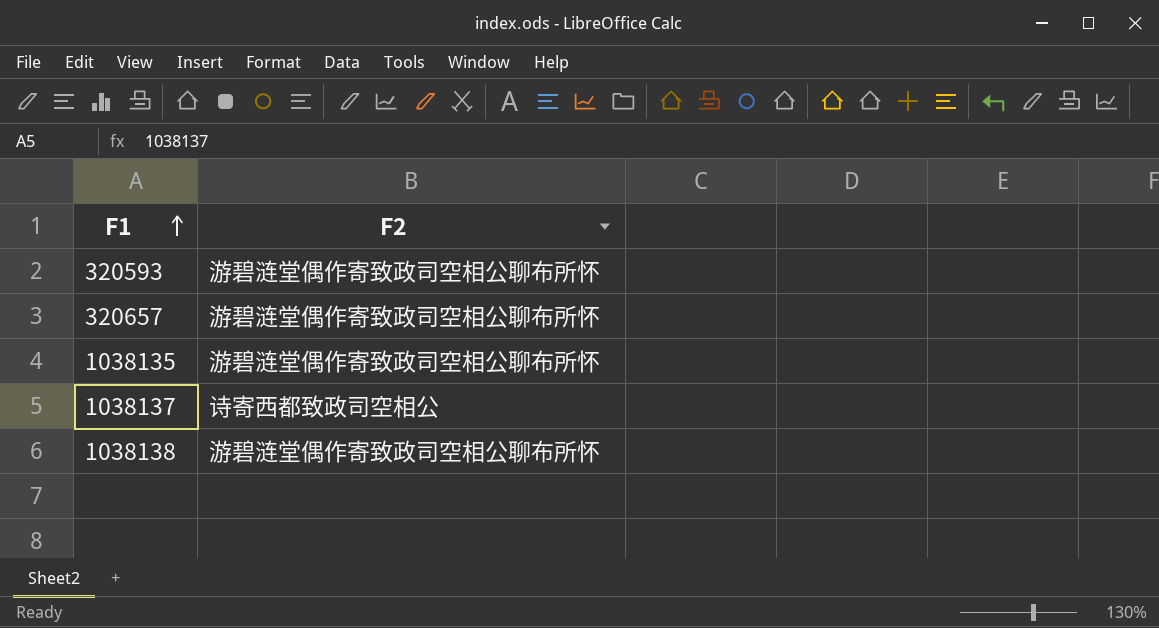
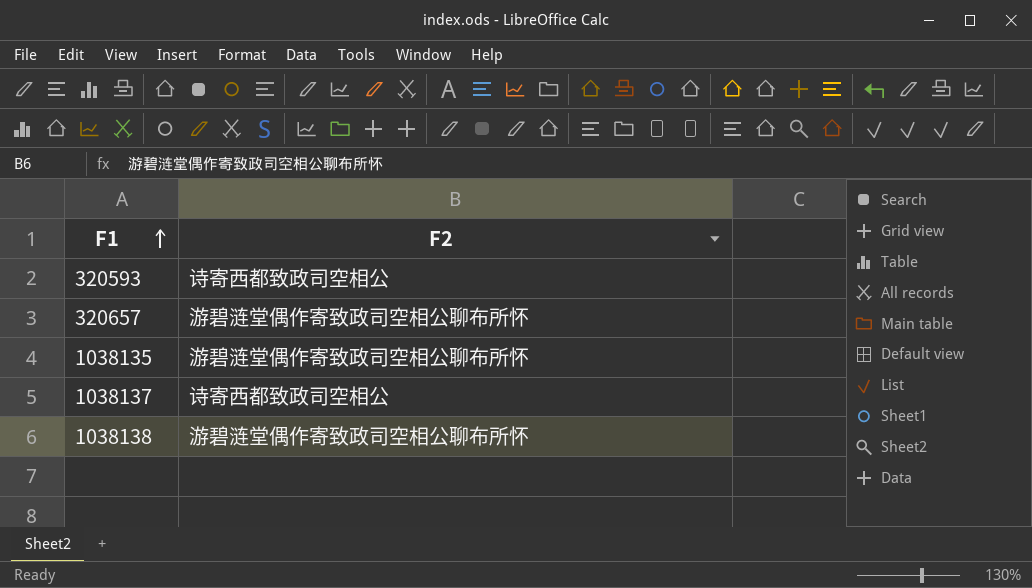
320593 | F2: 游碧涟堂偶作寄致政司空相公聊布所怀 -> 诗寄西都致政司空相公

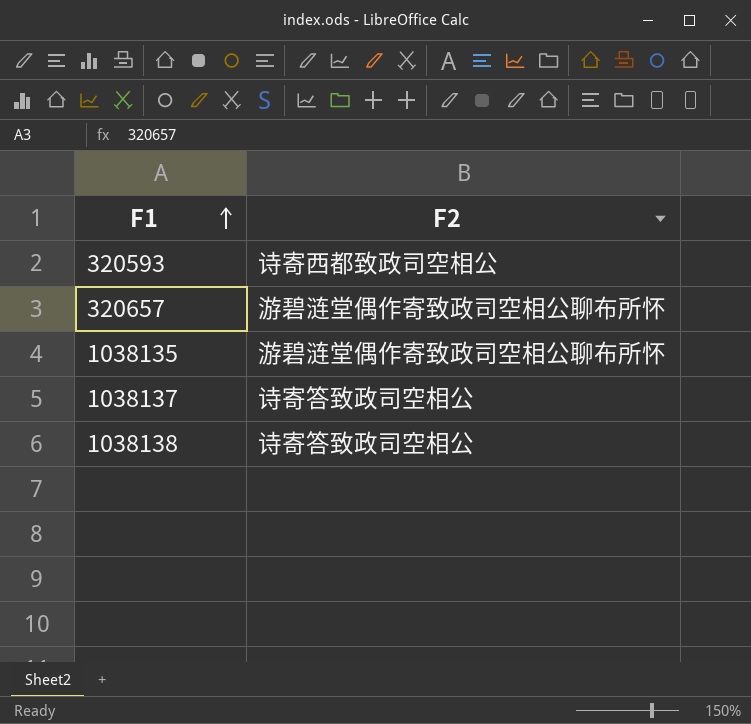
1038137 | F2: 诗寄西都致政司空相公 -> 诗寄答致政司空相公
1038138 | F2: 游碧涟堂偶作寄致政司空相公聊布所怀 -> 诗寄答致政司空相公

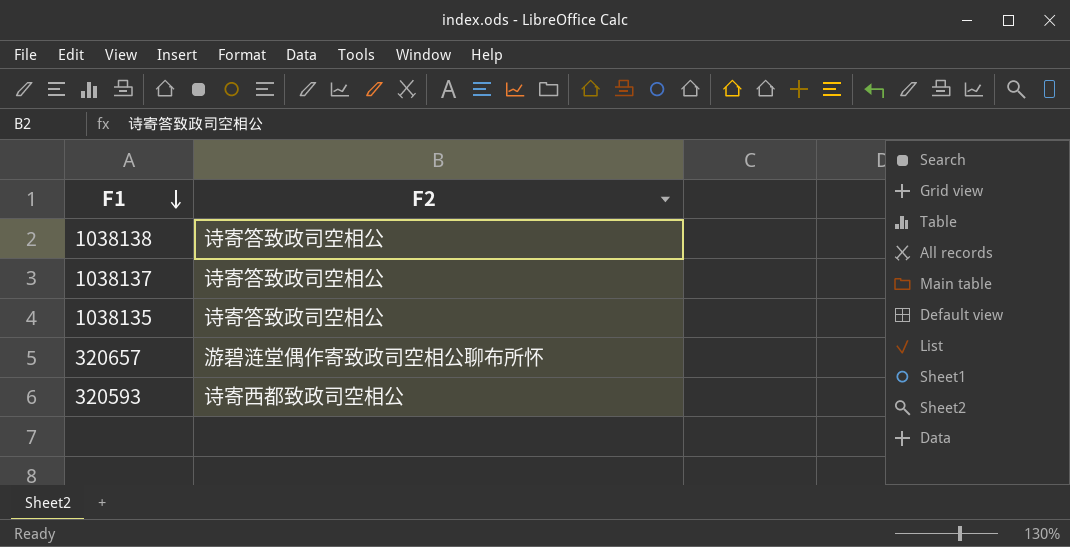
row order: F1 ascending -> F1 descending
1038135 | F2: 游碧涟堂偶作寄致政司空相公聊布所怀 -> 诗寄答致政司空相公

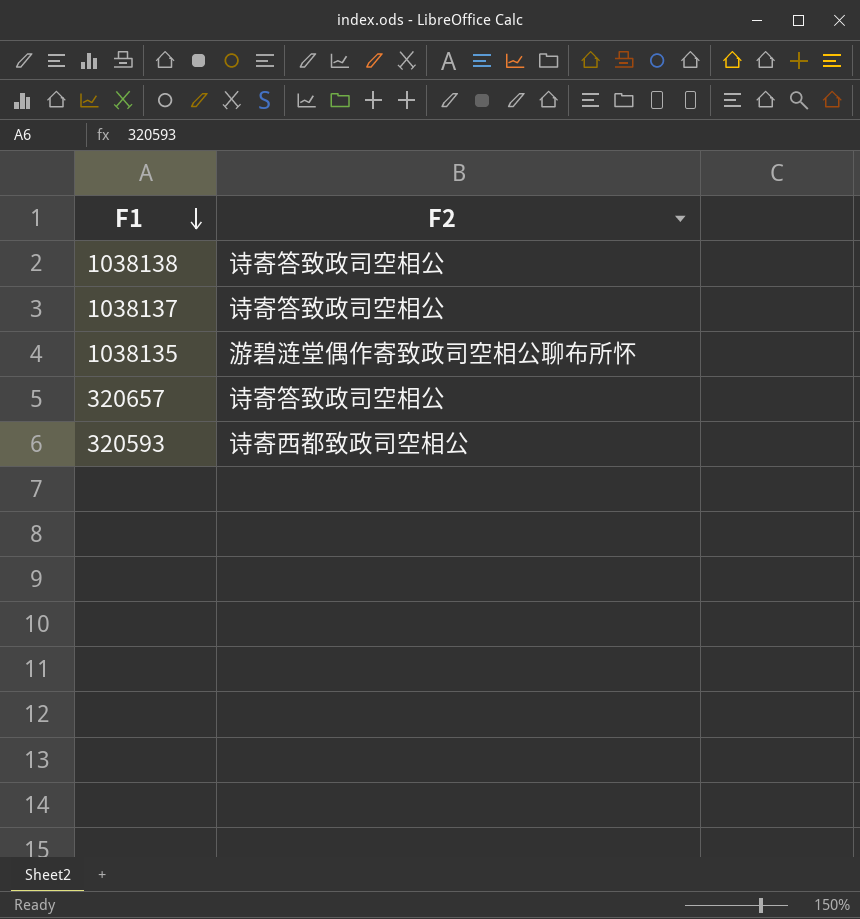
1038135 | F2: 诗寄答致政司空相公 -> 游碧涟堂偶作寄致政司空相公聊布所怀
320657 | F2: 游碧涟堂偶作寄致政司空相公聊布所怀 -> 诗寄答致政司空相公

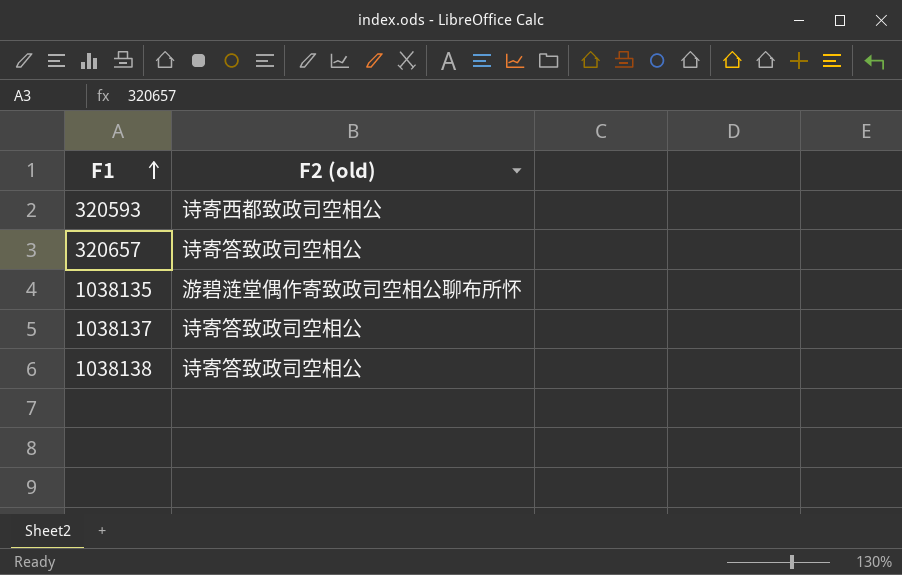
row order: F1 descending -> F1 ascending
column name: F2 -> F2 (old)

